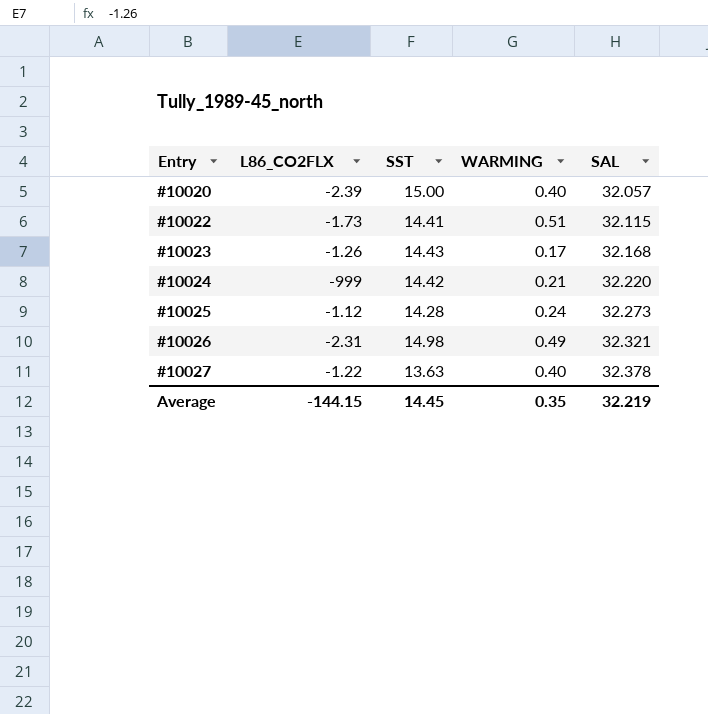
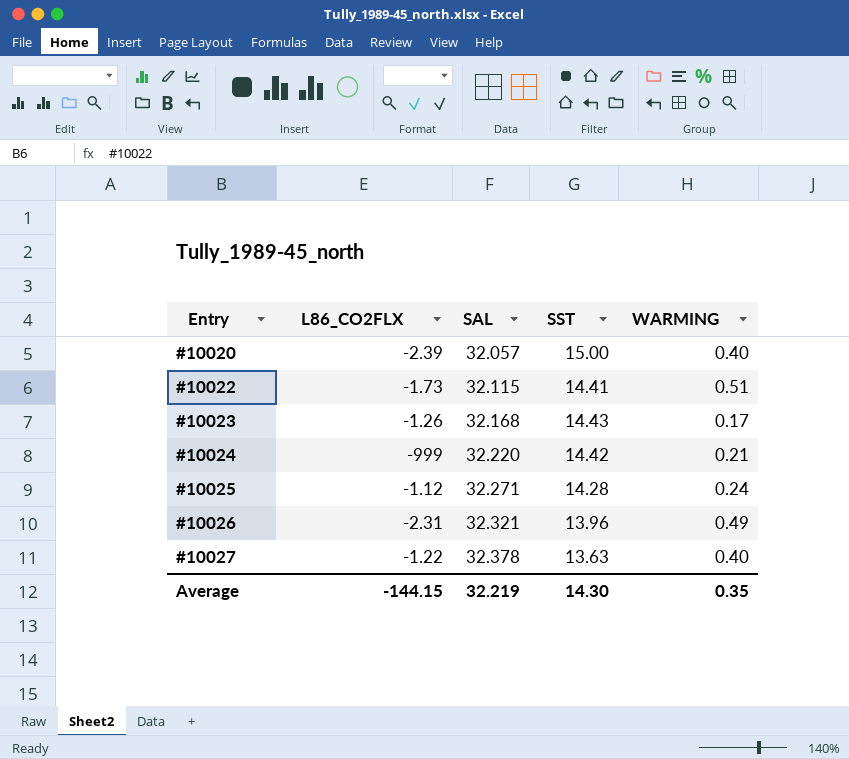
column SAL | position: 5 -> 3
#10025 | SAL: 32.273 -> 32.271
#10026 | SST: 14.98 -> 13.96
Average | SST: 14.45 -> 14.30

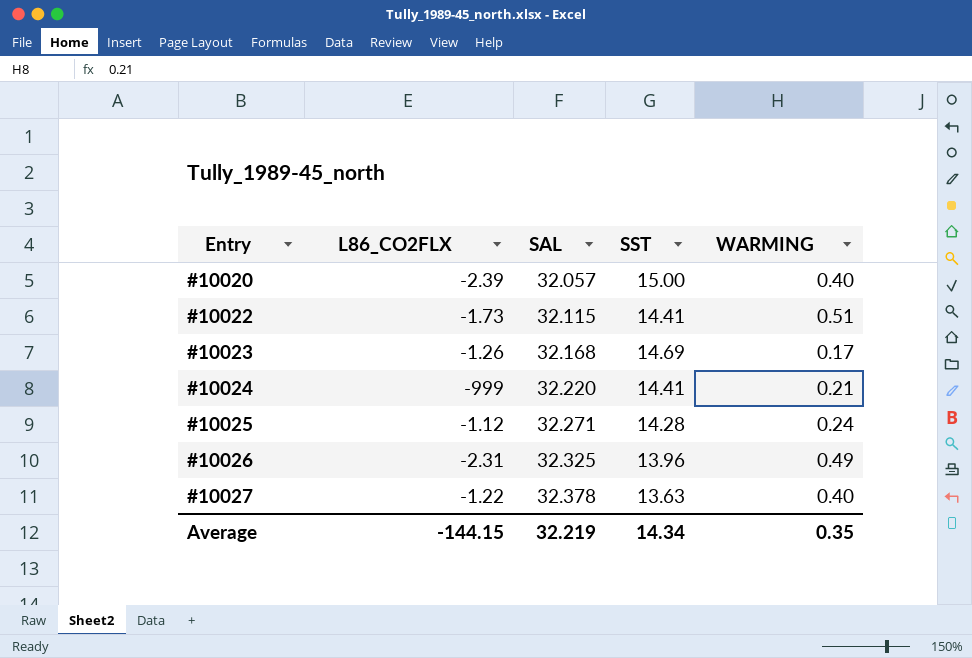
#10023 | SST: 14.43 -> 14.69
#10024 | SST: 14.42 -> 14.41
#10026 | SAL: 32.321 -> 32.325
Average | SST: 14.30 -> 14.34

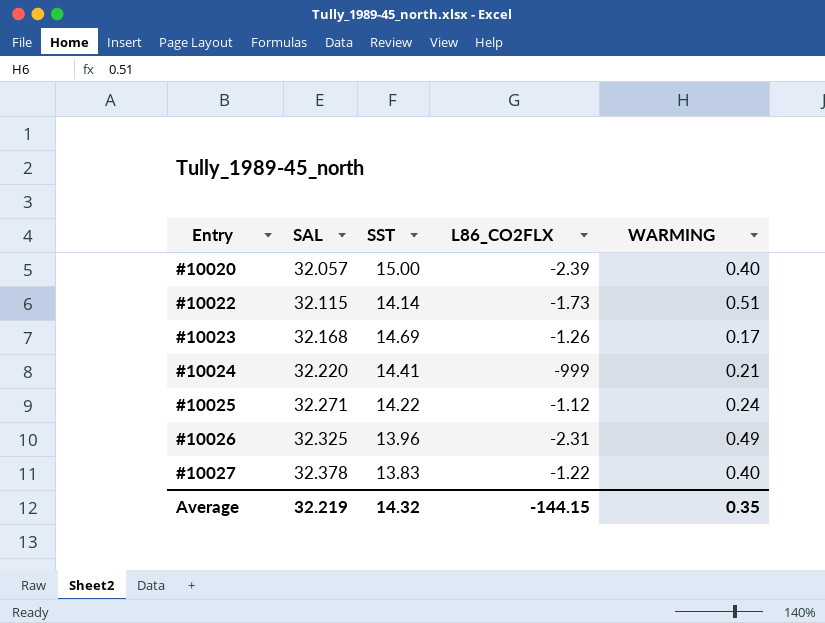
column L86_CO2FLX | position: 2 -> 4
#10022 | SST: 14.41 -> 14.14
#10025 | SST: 14.28 -> 14.22
#10027 | SST: 13.63 -> 13.83
Average | SST: 14.34 -> 14.32

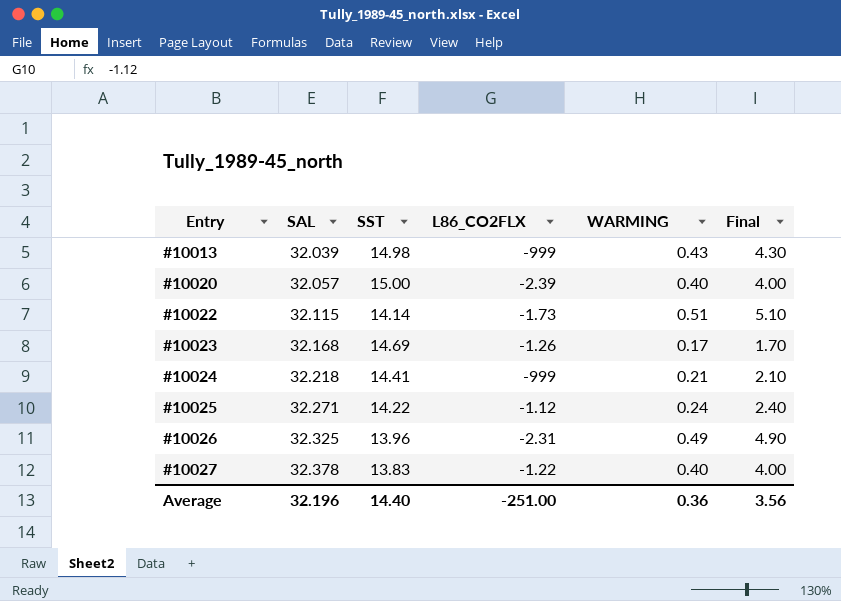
column Final | formula: none -> [WARMING] * 10
row #10013: none -> 32.039 | 14.98 | -999 | 0.43 | 4.30
#10024 | SAL: 32.220 -> 32.218
Average | SAL: 32.219 -> 32.196
Average | SST: 14.32 -> 14.40
Average | L86_CO2FLX: -144.15 -> -251.00
Average | WARMING: 0.35 -> 0.36

